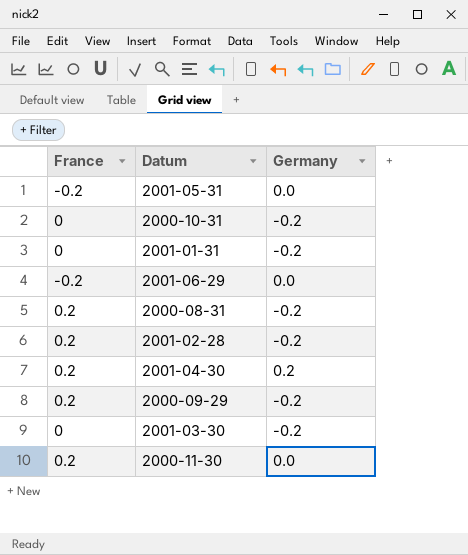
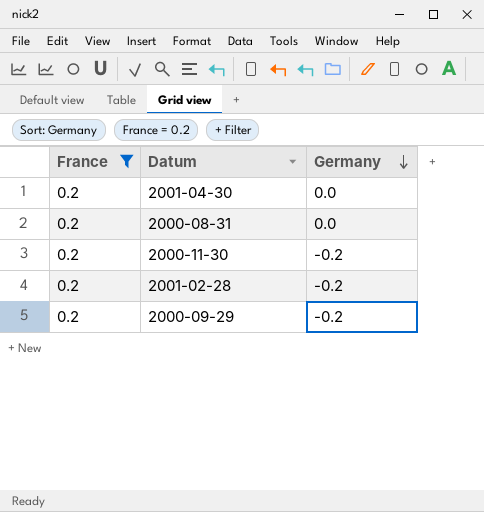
filter: none -> France = 0.2
row order: none -> Germany descending
2001-04-30 | Germany: 0.2 -> 0.0
2000-08-31 | Germany: -0.2 -> 0.0
2000-11-30 | Germany: 0.0 -> -0.2

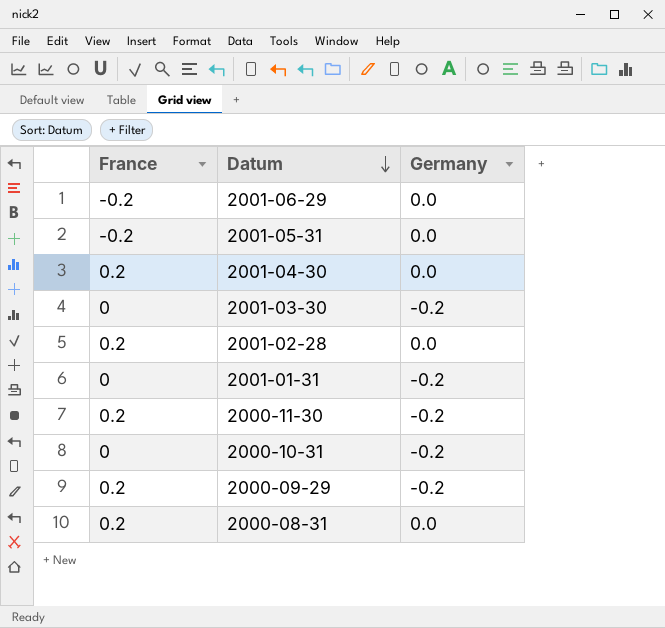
filter: France = 0.2 -> none
row order: Germany descending -> Datum descending
2001-02-28 | Germany: -0.2 -> 0.0

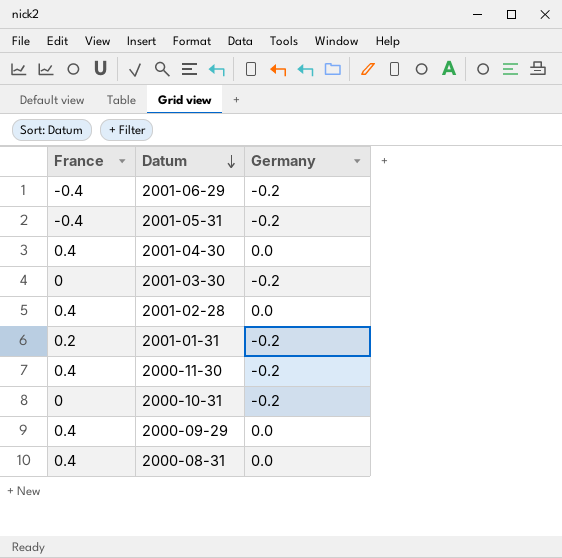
2001-06-29 | France: -0.2 -> -0.4
2001-06-29 | Germany: 0.0 -> -0.2
2001-05-31 | France: -0.2 -> -0.4
2001-05-31 | Germany: 0.0 -> -0.2
2001-04-30 | France: 0.2 -> 0.4
2001-02-28 | France: 0.2 -> 0.4
2001-01-31 | France: 0 -> 0.2
2000-11-30 | France: 0.2 -> 0.4
2000-09-29 | France: 0.2 -> 0.4
2000-09-29 | Germany: -0.2 -> 0.0
2000-08-31 | France: 0.2 -> 0.4

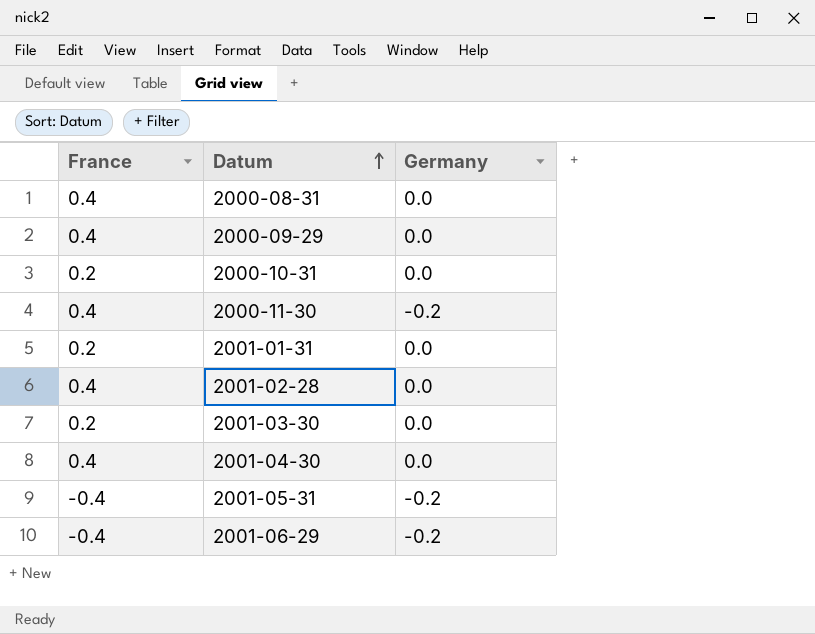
row order: Datum descending -> Datum ascending
2000-10-31 | France: 0 -> 0.2
2000-10-31 | Germany: -0.2 -> 0.0
2001-01-31 | Germany: -0.2 -> 0.0
2001-03-30 | France: 0 -> 0.2
2001-03-30 | Germany: -0.2 -> 0.0

